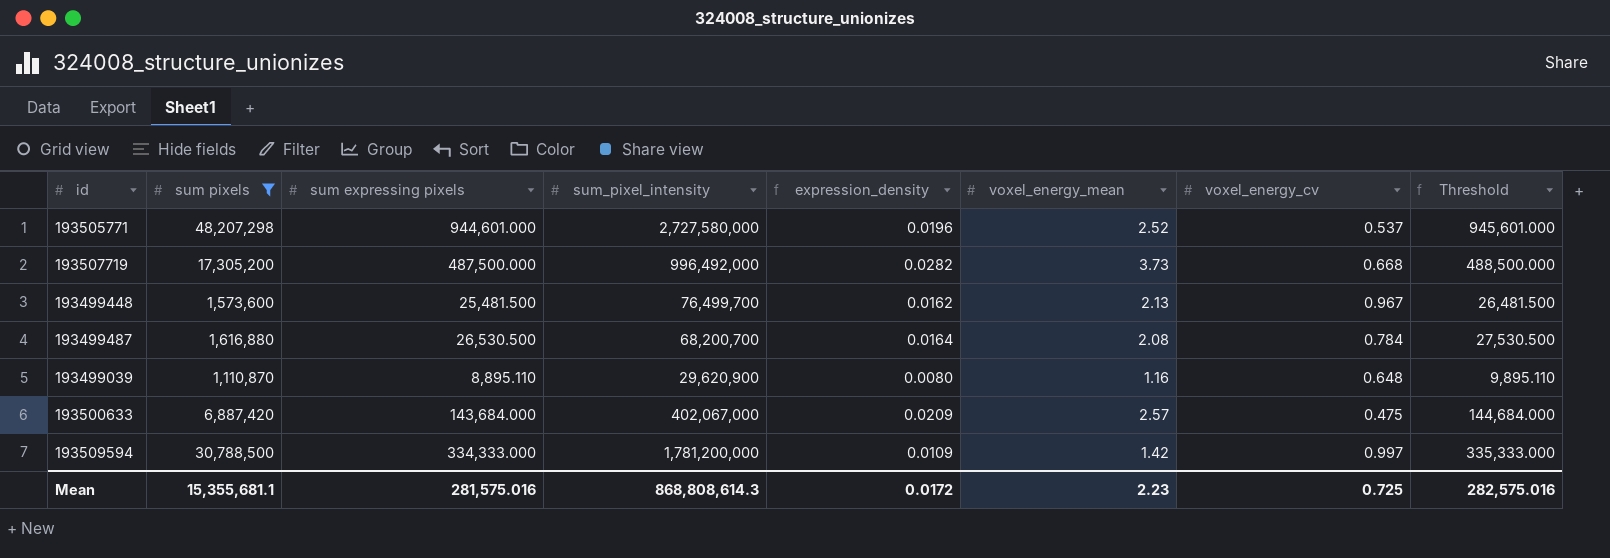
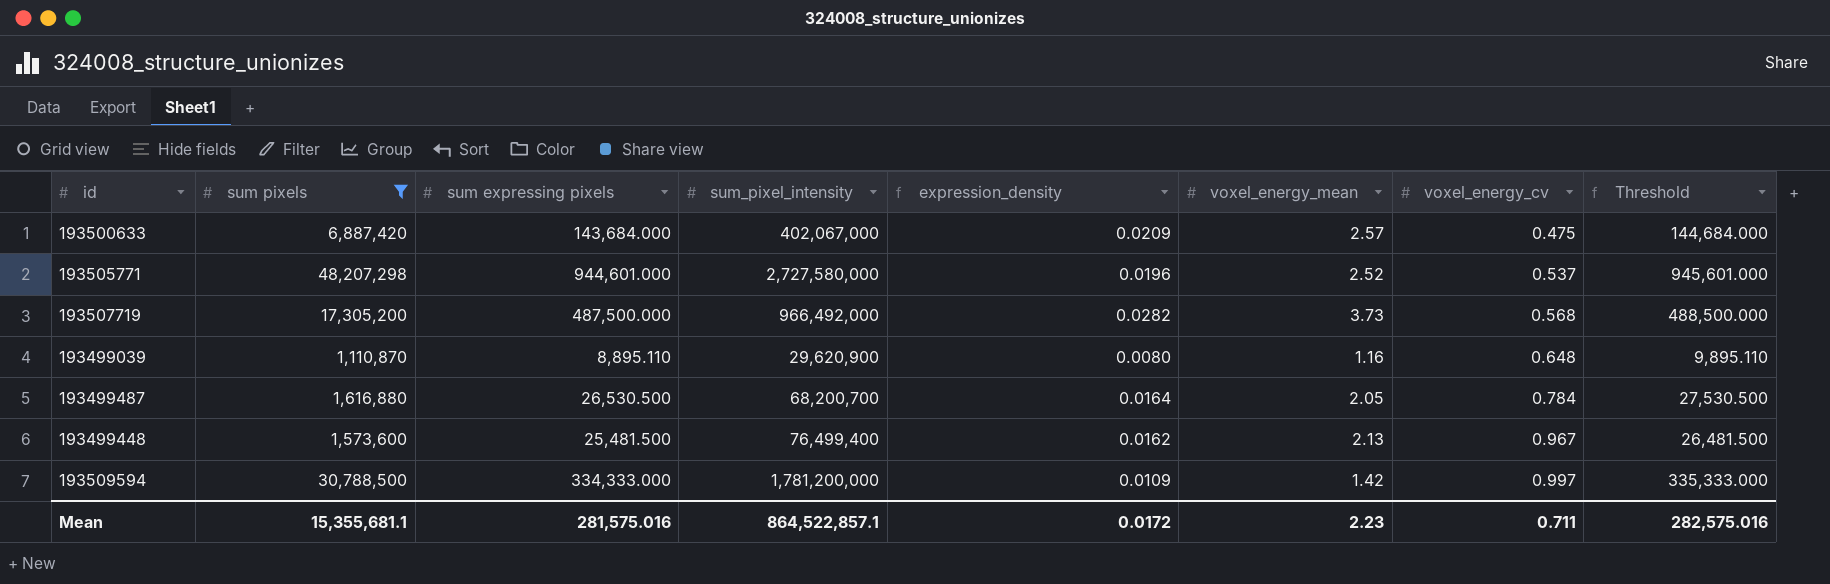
row order: none -> voxel_energy_cv ascending
193507719 | sum_pixel_intensity: 996,492,000 -> 966,492,000
193507719 | voxel_energy_cv: 0.668 -> 0.568
193499487 | voxel_energy_mean: 2.08 -> 2.05
193499448 | sum_pixel_intensity: 76,499,700 -> 76,499,400
Mean | sum_pixel_intensity: 868,808,614.3 -> 864,522,857.1
Mean | voxel_energy_cv: 0.725 -> 0.711

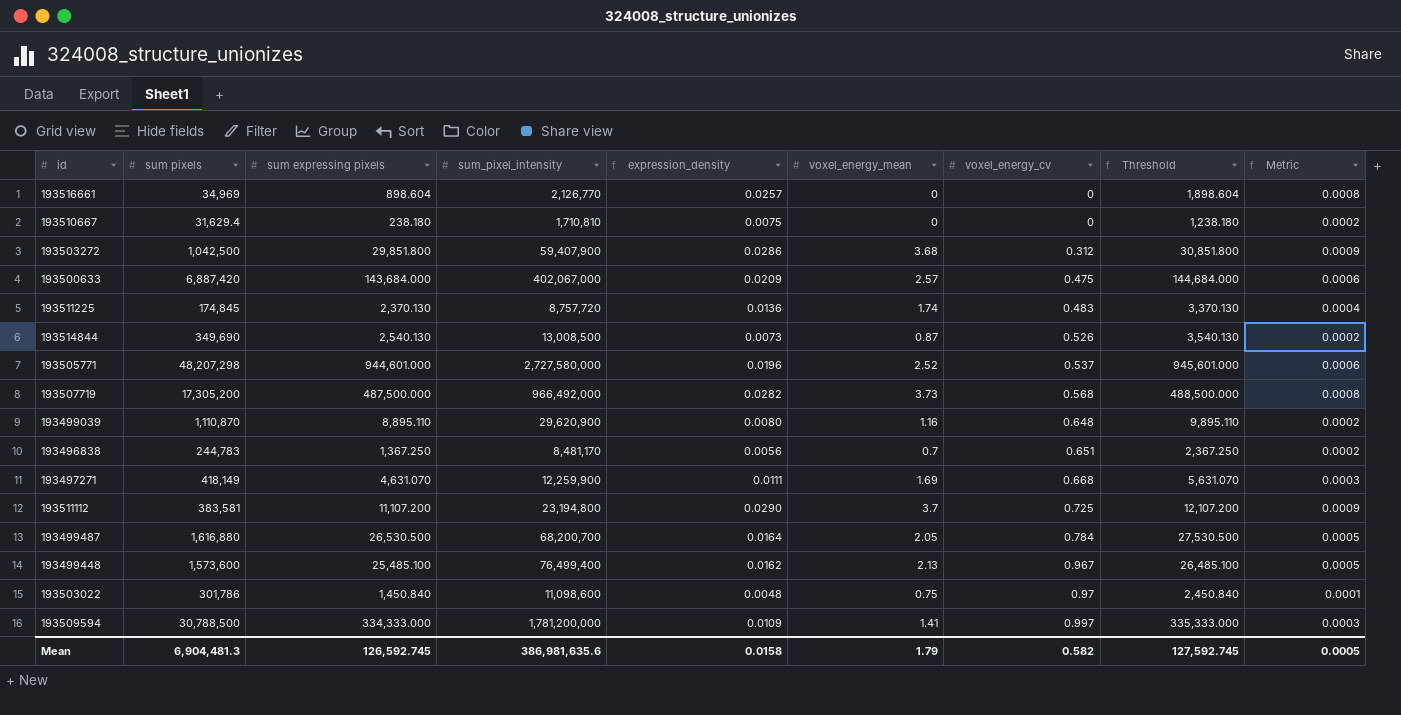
filter: sum pixels >= 1,110,870 -> none
column Metric | formula: none -> [expression_density] * 0.03
193499448 | sum expressing pixels: 25,481.500 -> 25,485.100
193499448 | Threshold: 26,481.500 -> 26,485.100
193509594 | voxel_energy_mean: 1.42 -> 1.41
Mean | sum pixels: 15,355,681.1 -> 6,904,481.3
Mean | sum expressing pixels: 281,575.016 -> 126,592.745
Mean | sum_pixel_intensity: 864,522,857.1 -> 386,981,635.6
Mean | expression_density: 0.0172 -> 0.0158
Mean | voxel_energy_mean: 2.23 -> 1.79
Mean | voxel_energy_cv: 0.711 -> 0.582
Mean | Threshold: 282,575.016 -> 127,592.745

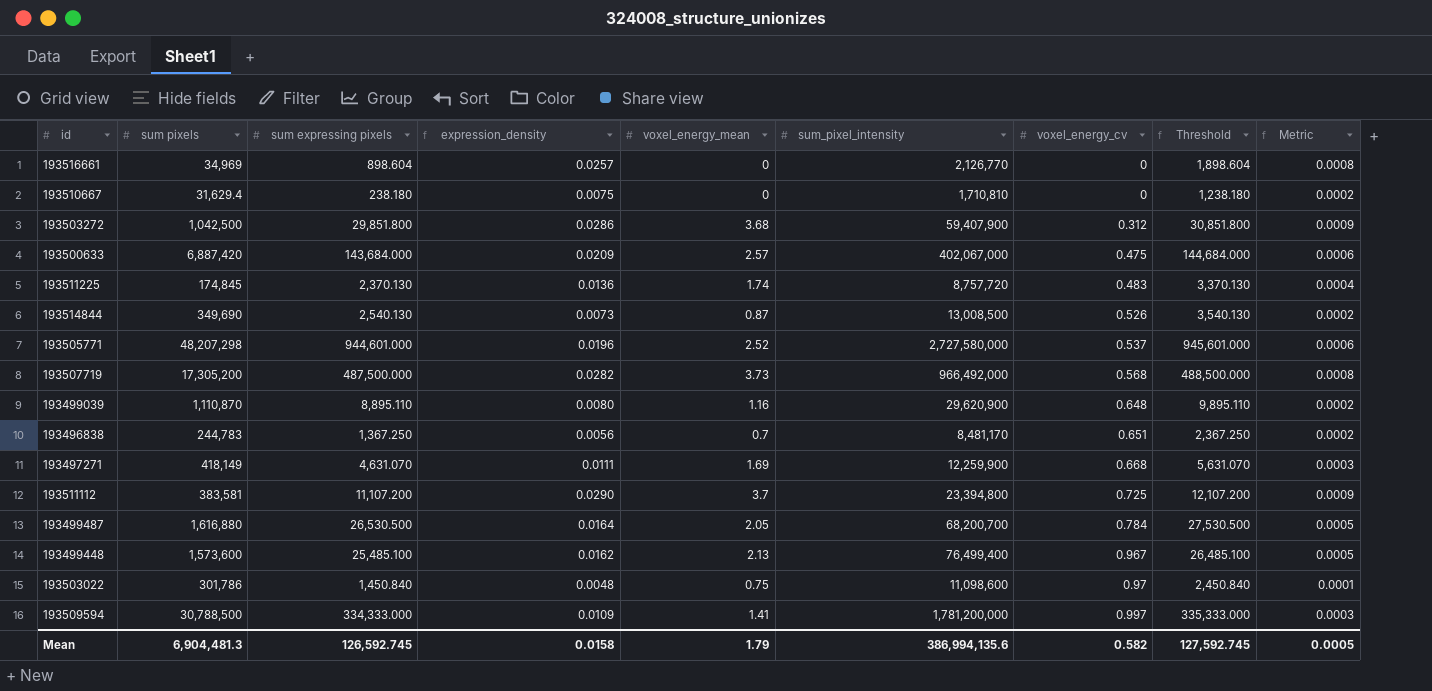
column sum_pixel_intensity | position: 4 -> 6
193511112 | sum_pixel_intensity: 23,194,800 -> 23,394,800
Mean | sum_pixel_intensity: 386,981,635.6 -> 386,994,135.6

